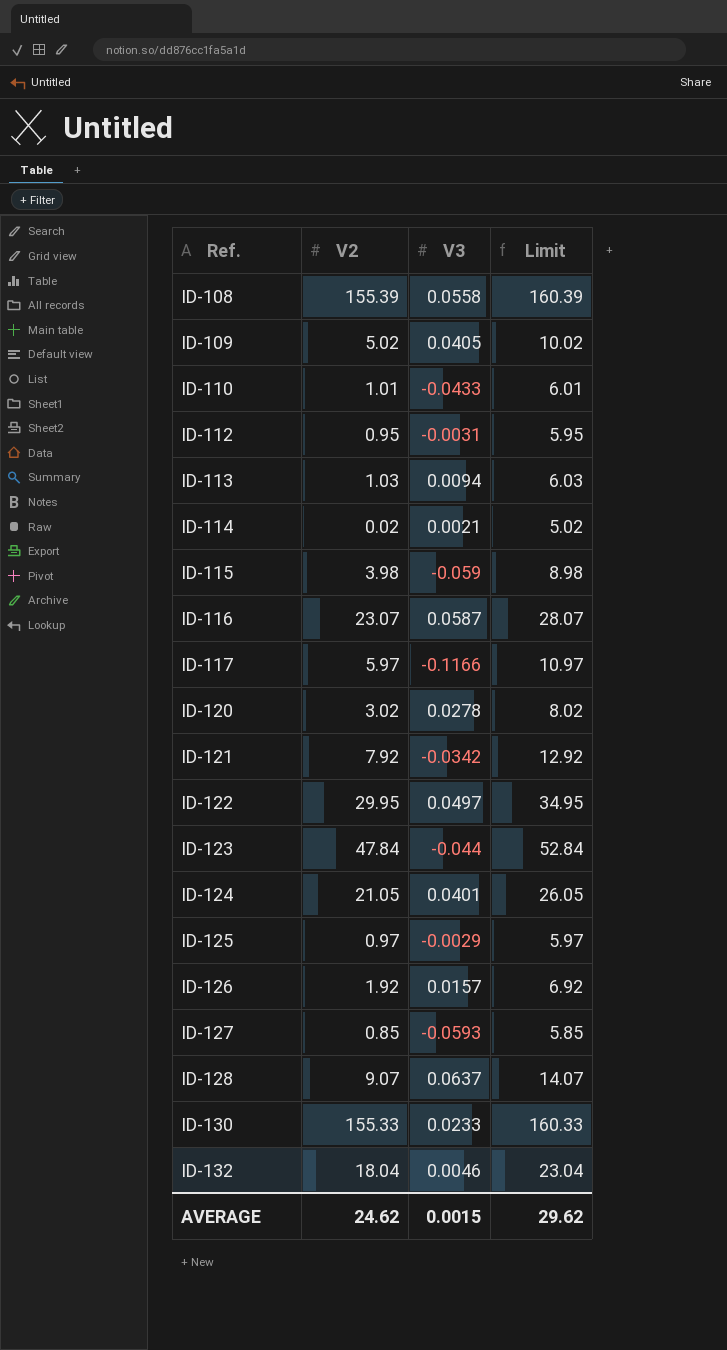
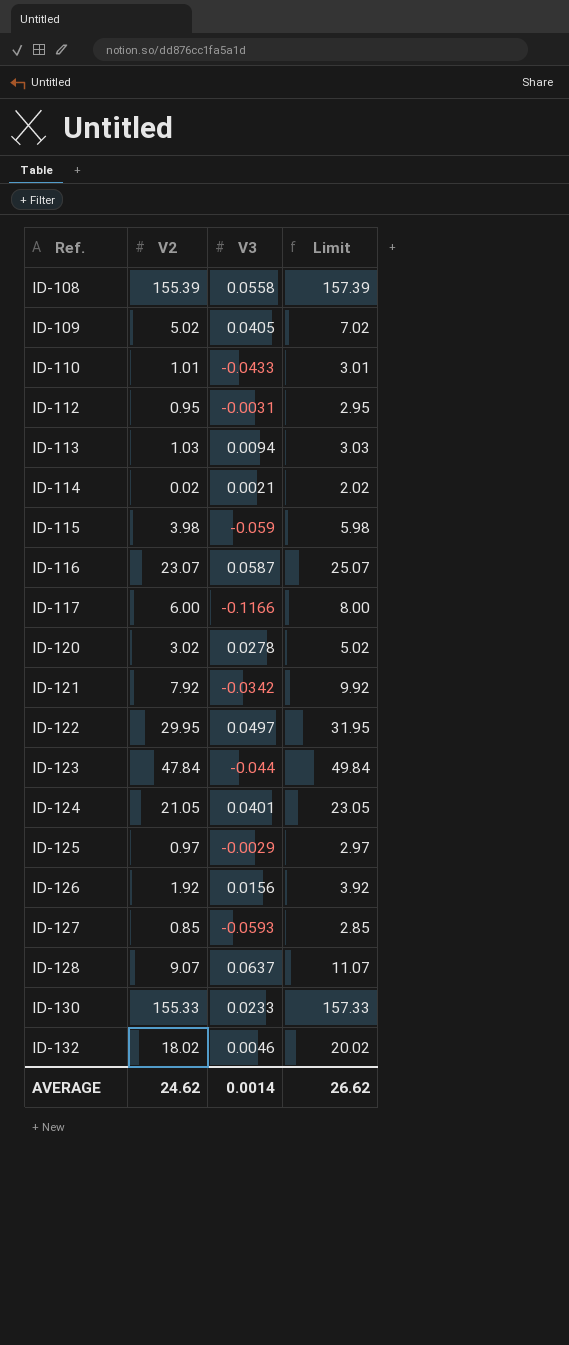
column Limit | formula: [V2] + 5 -> [V2] + 2
ID-117 | V2: 5.97 -> 6.00
ID-126 | V3: 0.0157 -> 0.0156
ID-132 | V2: 18.04 -> 18.02
AVERAGE | V3: 0.0015 -> 0.0014
AVERAGE | Limit: 29.62 -> 26.62

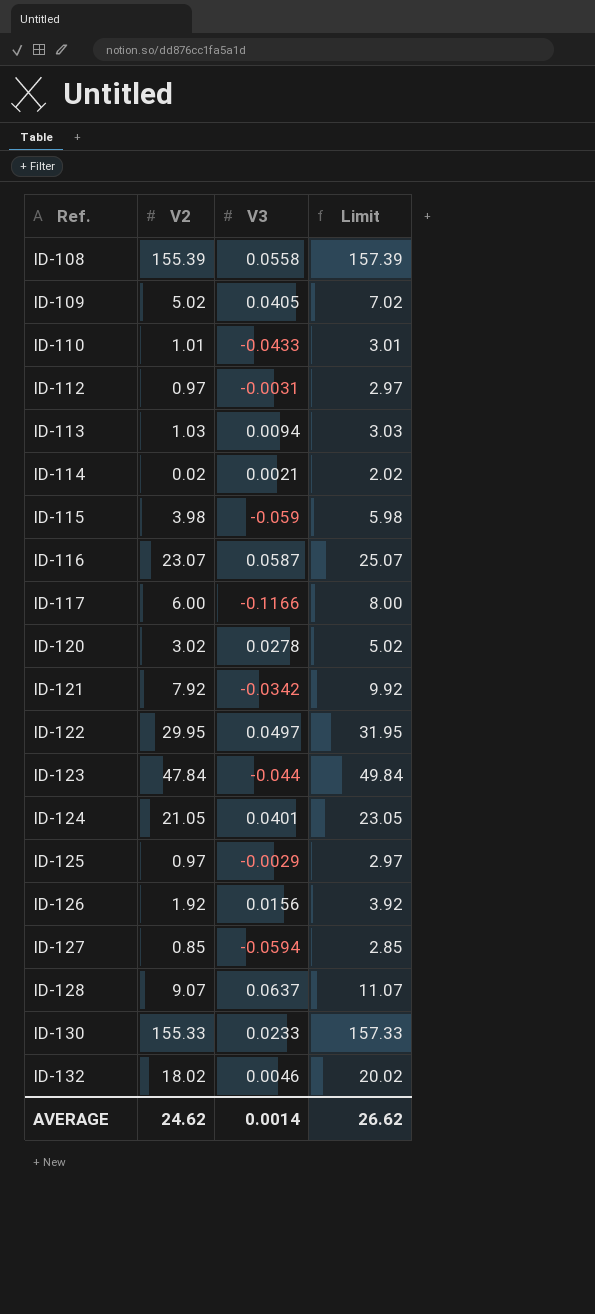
ID-112 | V2: 0.95 -> 0.97
ID-112 | Limit: 2.95 -> 2.97
ID-127 | V3: -0.0593 -> -0.0594

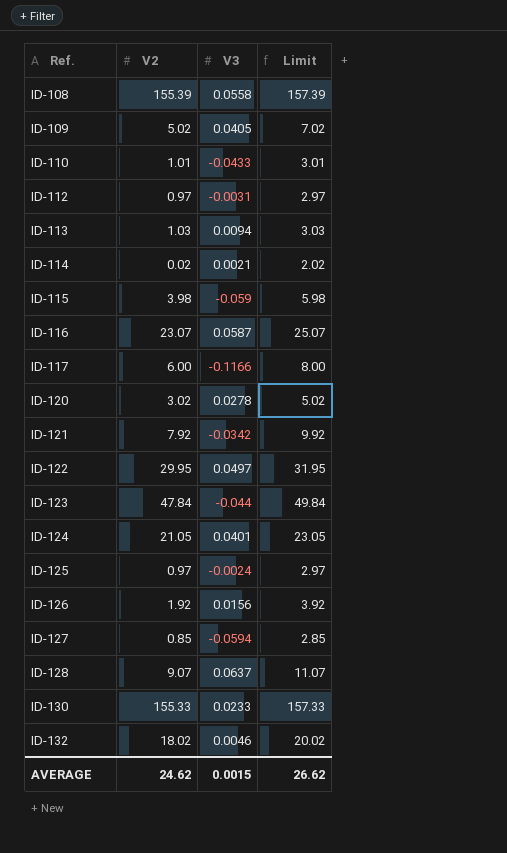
ID-125 | V3: -0.0029 -> -0.0024
AVERAGE | V3: 0.0014 -> 0.0015

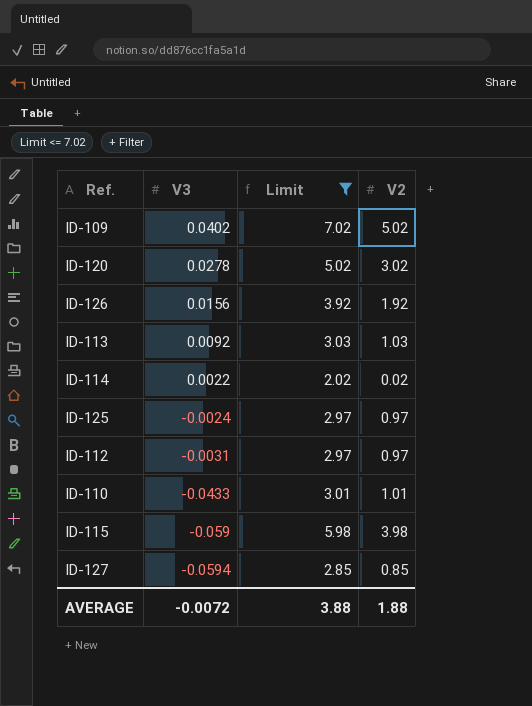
filter: none -> Limit <= 7.02
row order: Ref. ascending -> V3 descending
column V2 | position: 2 -> 4
ID-109 | V3: 0.0405 -> 0.0402
ID-113 | V3: 0.0094 -> 0.0092
ID-114 | V3: 0.0021 -> 0.0022
AVERAGE | V3: 0.0015 -> -0.0072
AVERAGE | Limit: 26.62 -> 3.88
AVERAGE | V2: 24.62 -> 1.88

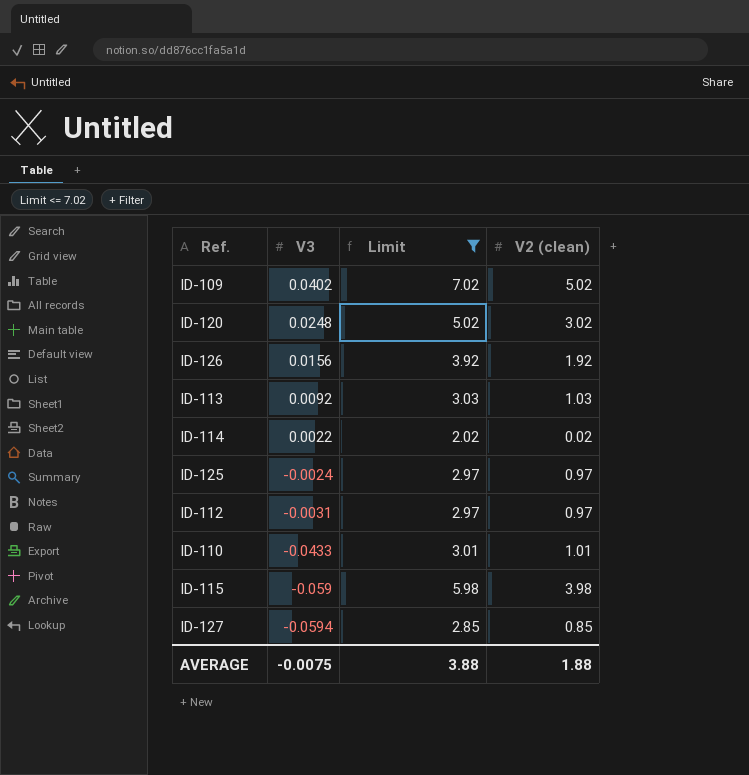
column name: V2 -> V2 (clean)
ID-120 | V3: 0.0278 -> 0.0248
AVERAGE | V3: -0.0072 -> -0.0075

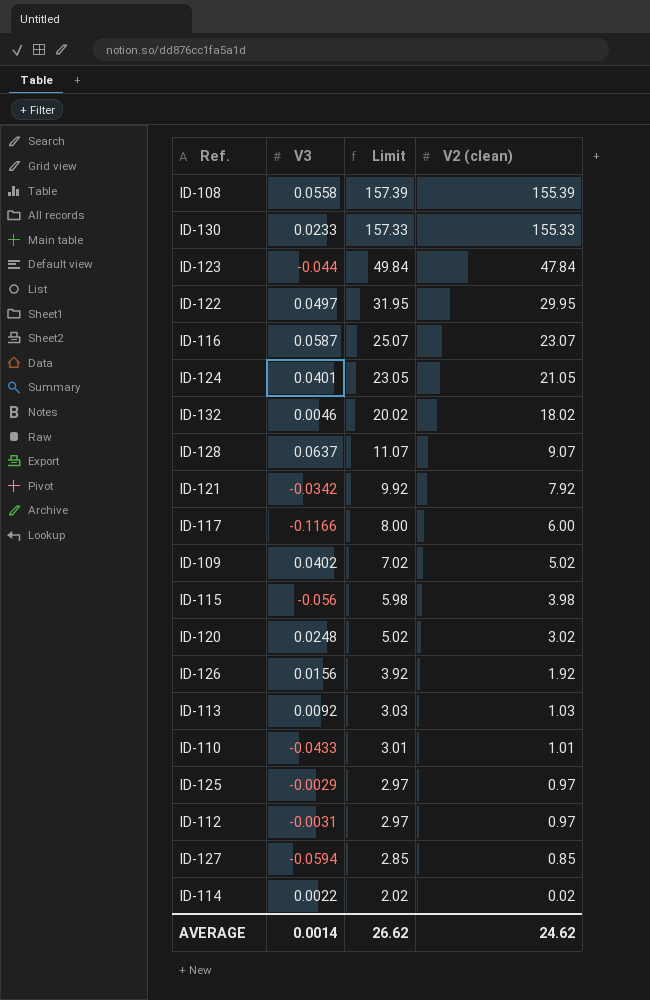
filter: Limit <= 7.02 -> none
row order: V3 descending -> Limit descending
ID-115 | V3: -0.059 -> -0.056
ID-125 | V3: -0.0024 -> -0.0029
AVERAGE | V3: -0.0075 -> 0.0014
AVERAGE | Limit: 3.88 -> 26.62
AVERAGE | V2 (clean): 1.88 -> 24.62

